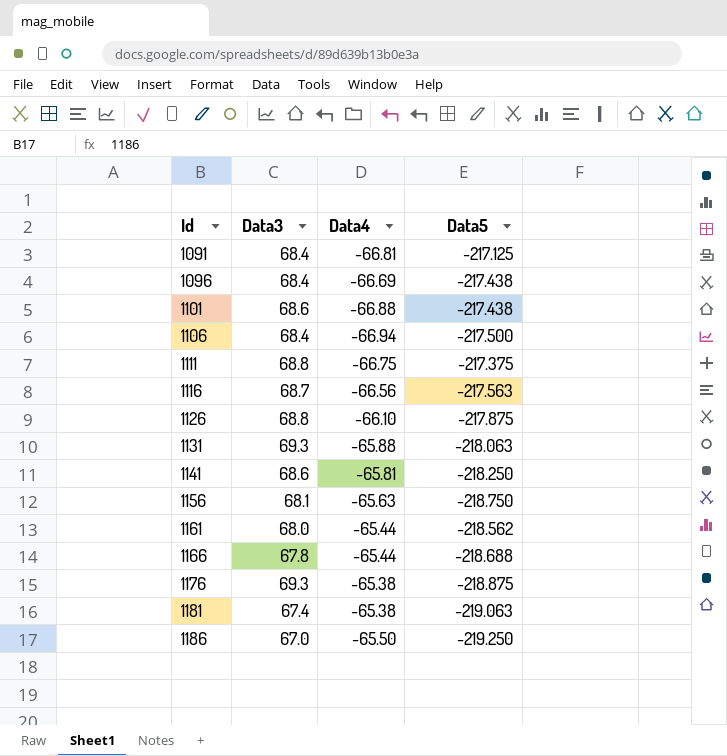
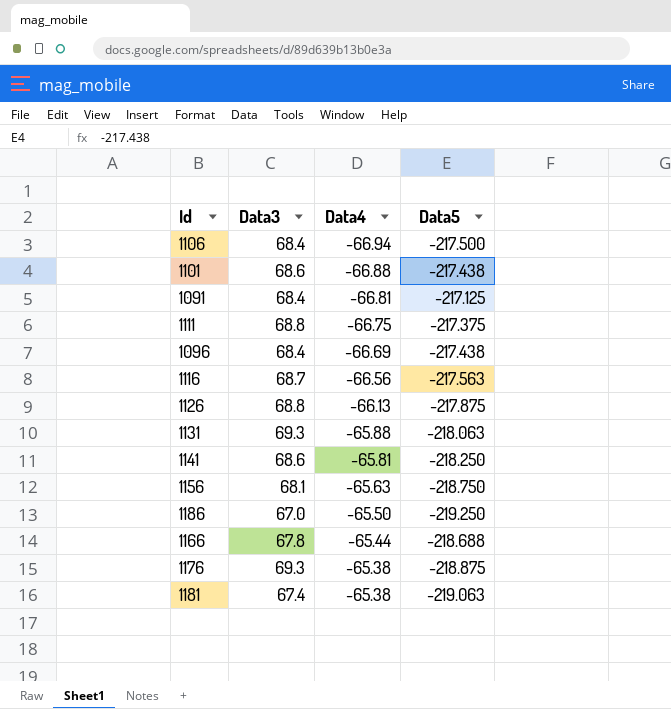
row order: Id ascending -> Data4 ascending
row 1161: 68.0 | -65.44 | -218.562 -> none
1126 | Data4: -66.10 -> -66.13

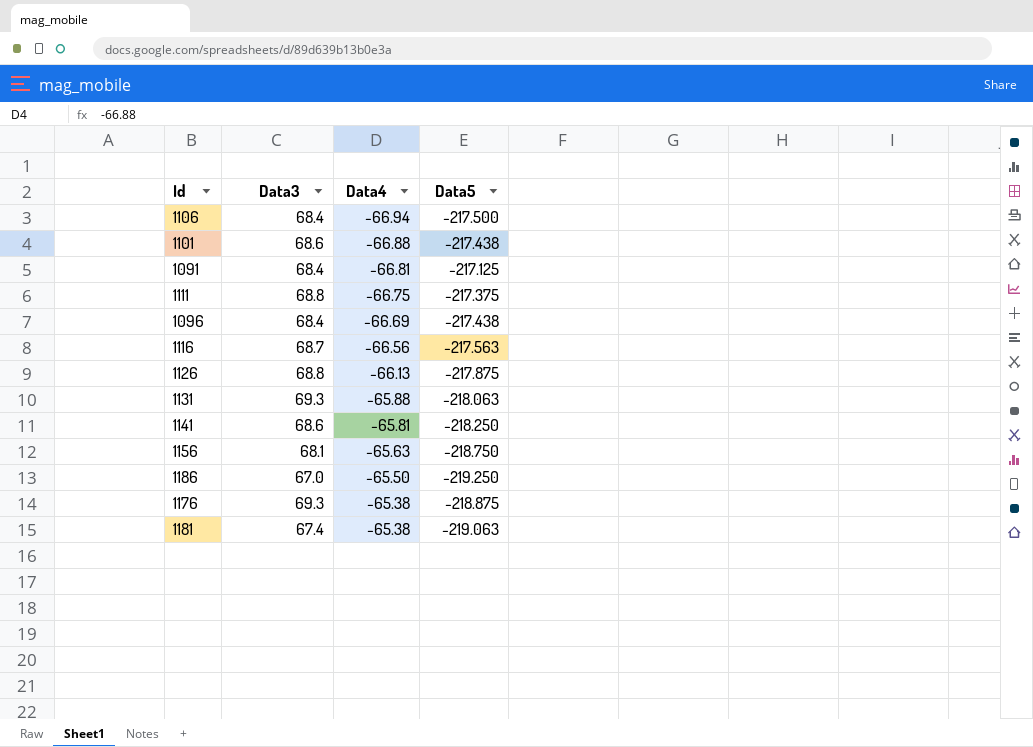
row 1166: 67.8 | -65.44 | -218.688 -> none

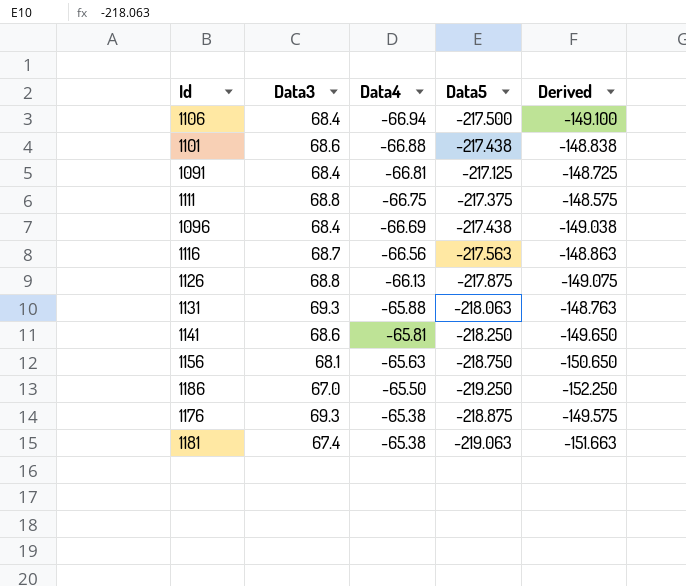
column Derived | formula: none -> [Data3] + [Data5]

